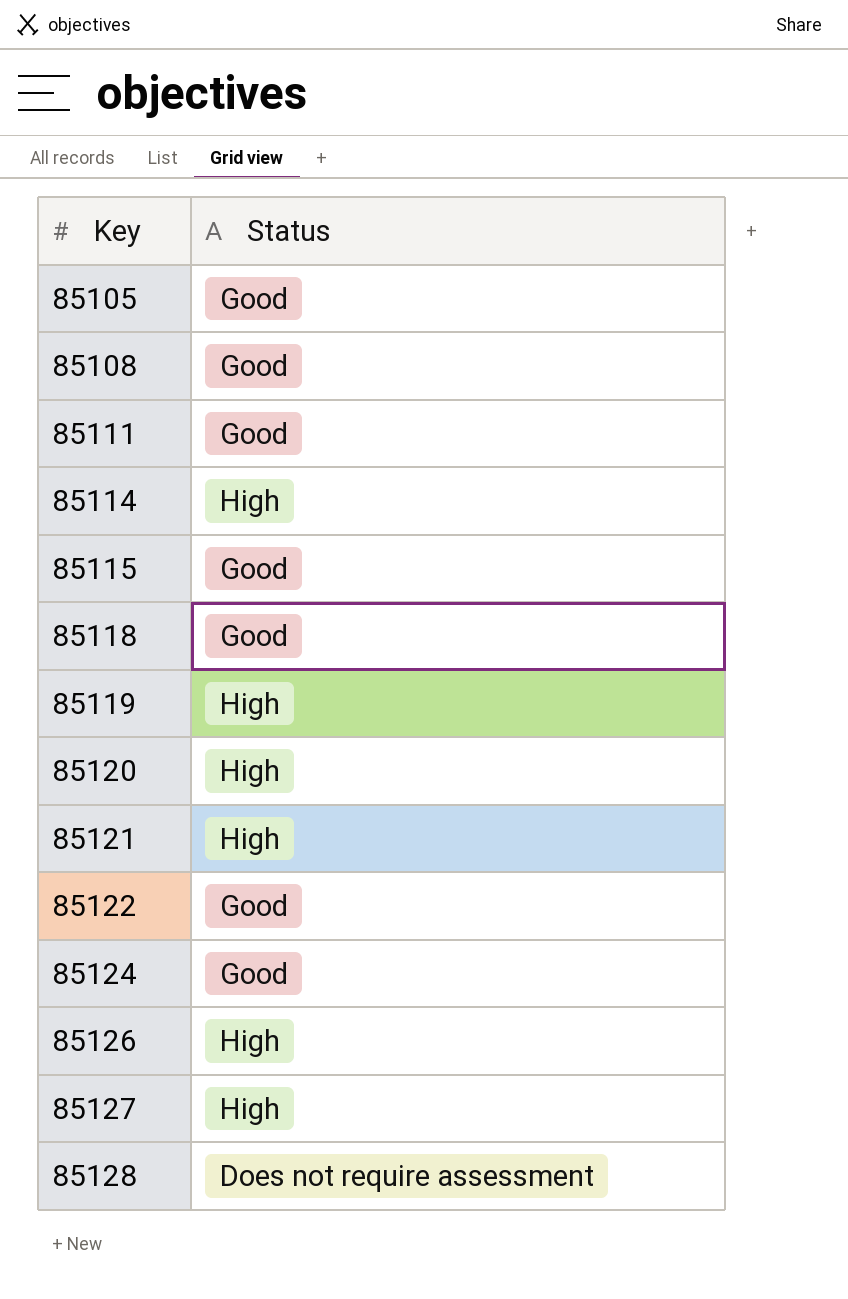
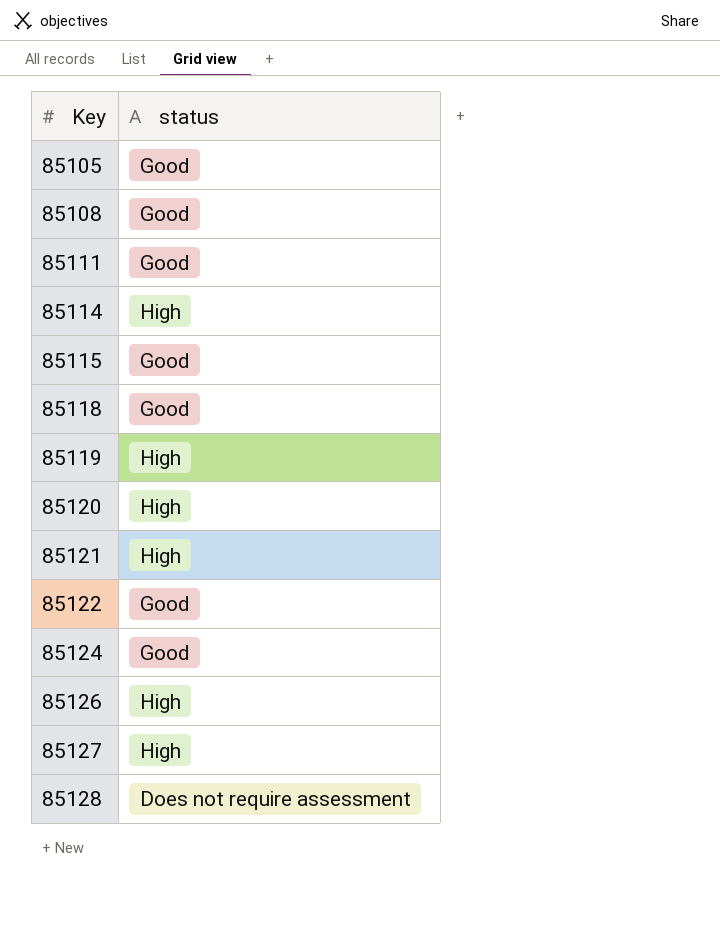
column name: Status -> status

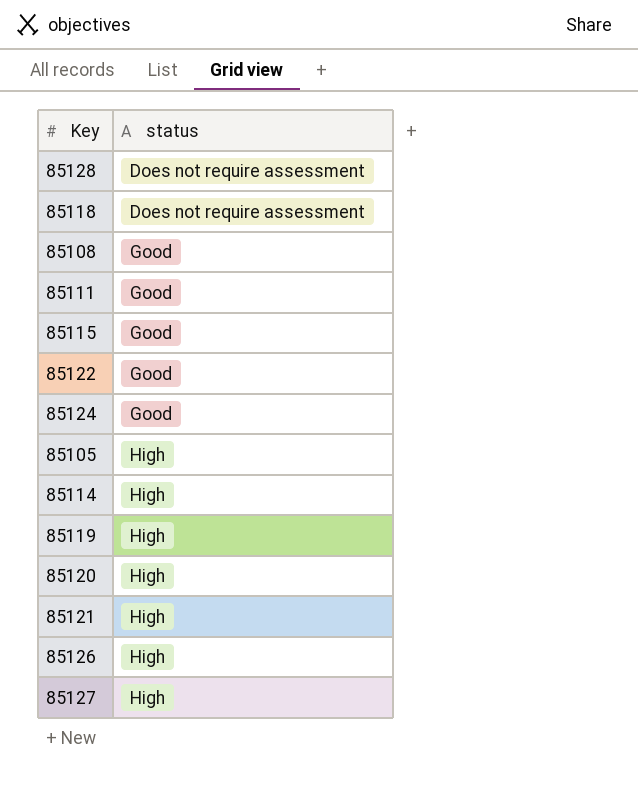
row order: Key ascending -> status ascending
85118 | status: Good -> Does not require assessment
85105 | status: Good -> High

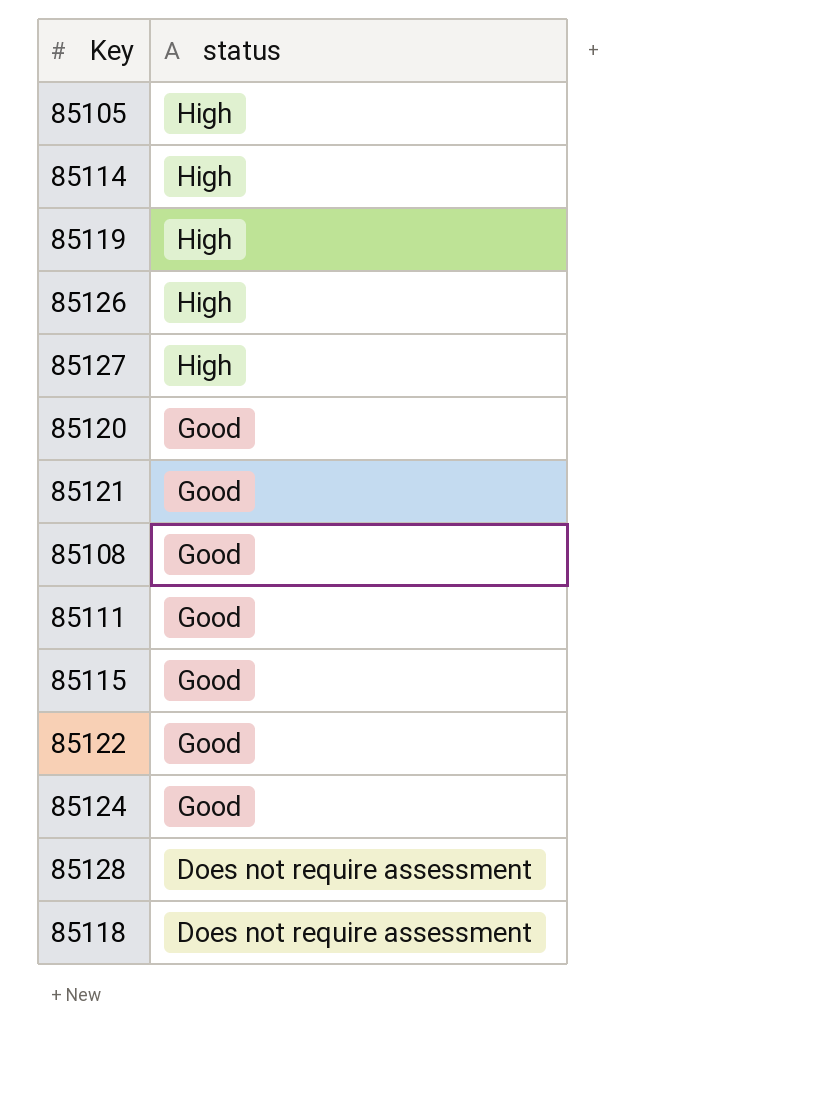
row order: status ascending -> status descending
85120 | status: High -> Good
85121 | status: High -> Good

